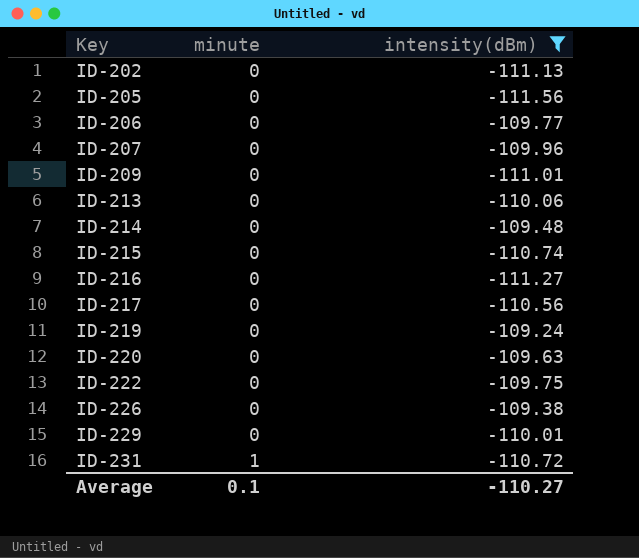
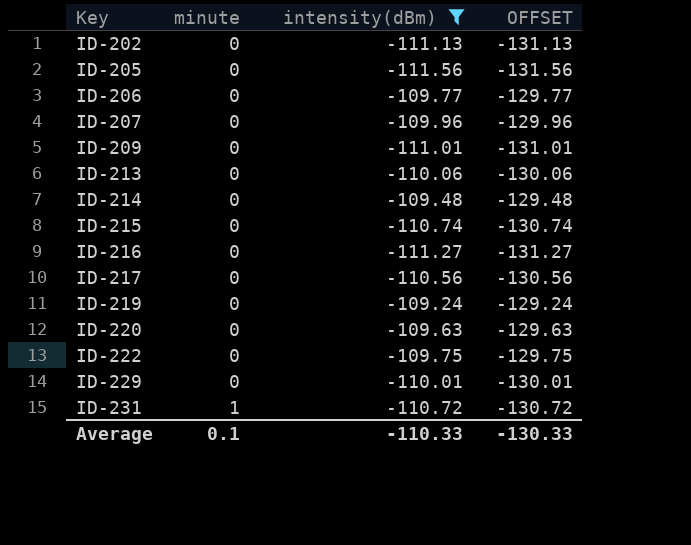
column OFFSET | formula: none -> [intensity(dBm)] - 20
row ID-226: 0 | -109.38 -> none
Average | intensity(dBm): -110.27 -> -110.33

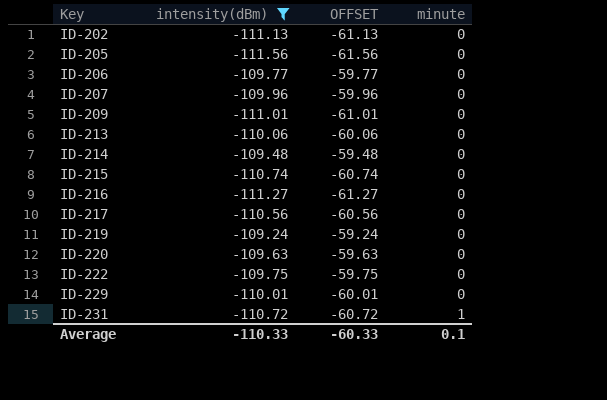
column OFFSET | formula: [intensity(dBm)] - 20 -> [intensity(dBm)] + 50
column minute | position: 2 -> 4
Average | OFFSET: -130.33 -> -60.33

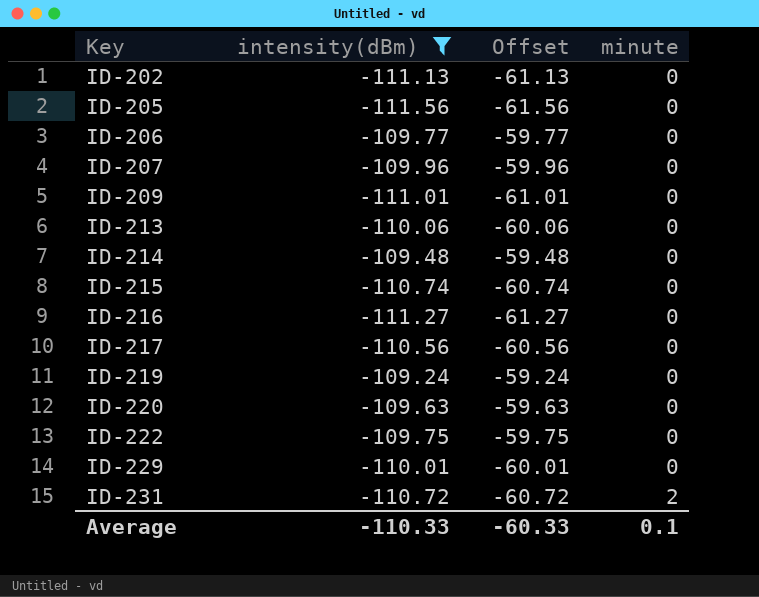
column name: OFFSET -> Offset
ID-231 | minute: 1 -> 2

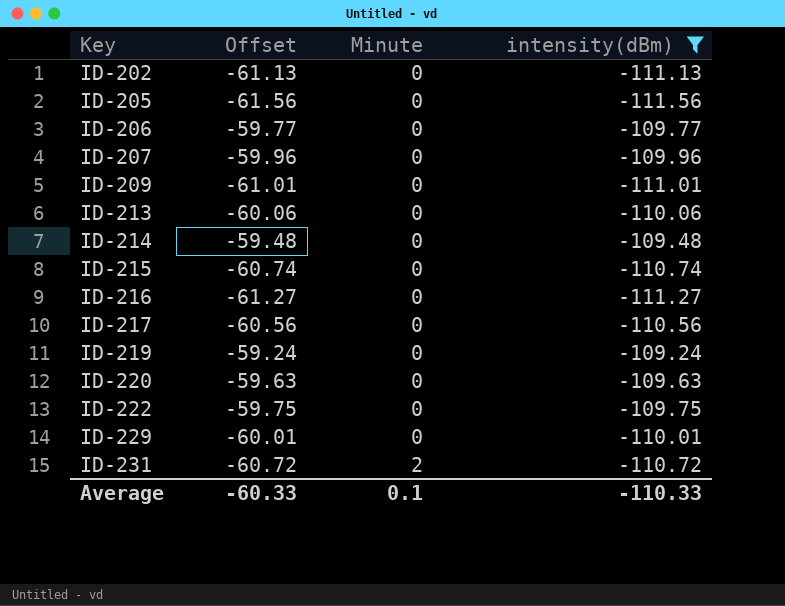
column name: minute -> Minute
column intensity(dBm) | position: 2 -> 4

